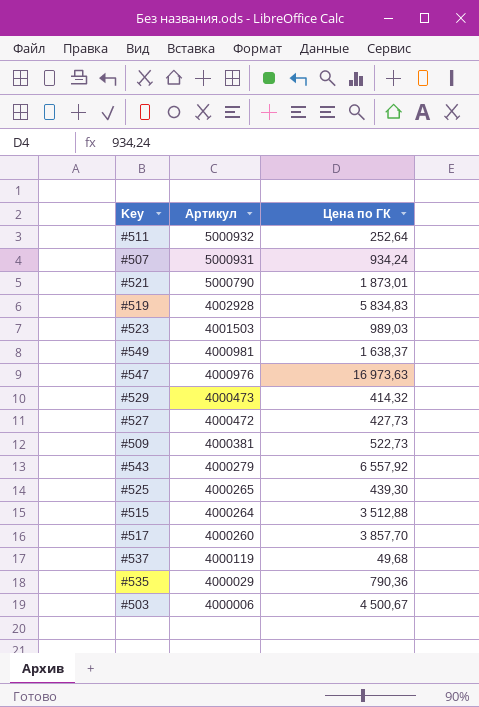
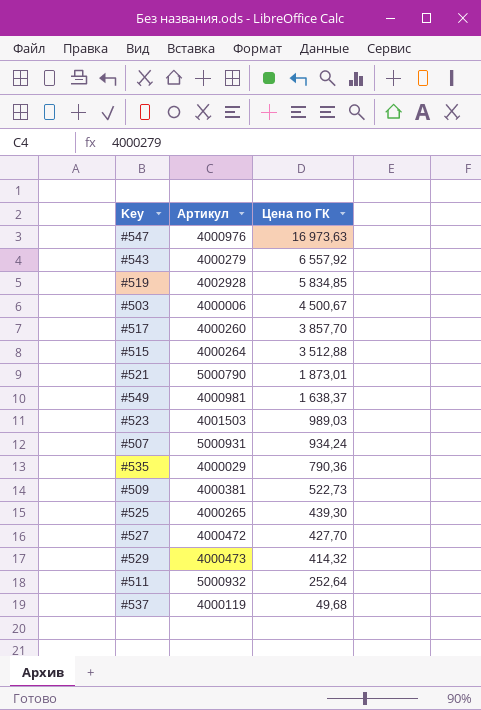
row order: Артикул descending -> Цена по ГК descending
#519 | Цена по ГК: 5 834,83 -> 5 834,85
#527 | Цена по ГК: 427,73 -> 427,70

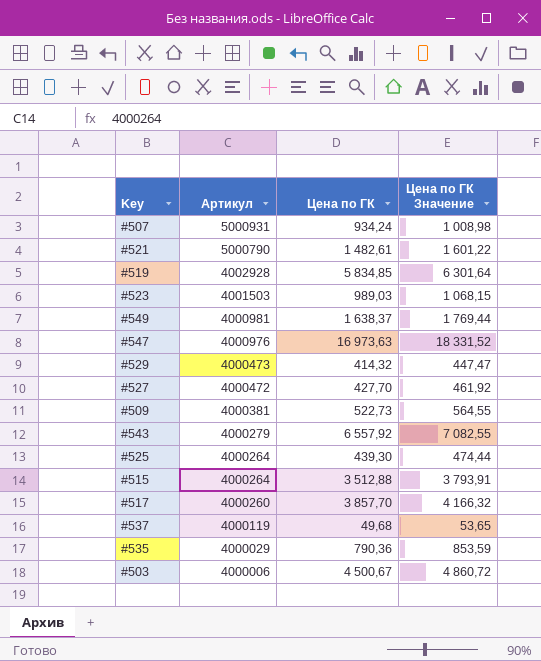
row order: Цена по ГК descending -> Артикул descending
column Цена по ГК Значение | formula: none -> [Цена по ГК] * 1,08
row #511: 5000932 | 252,64 -> none
#521 | Цена по ГК: 1 873,01 -> 1 482,61
#525 | Артикул: 4000265 -> 4000264

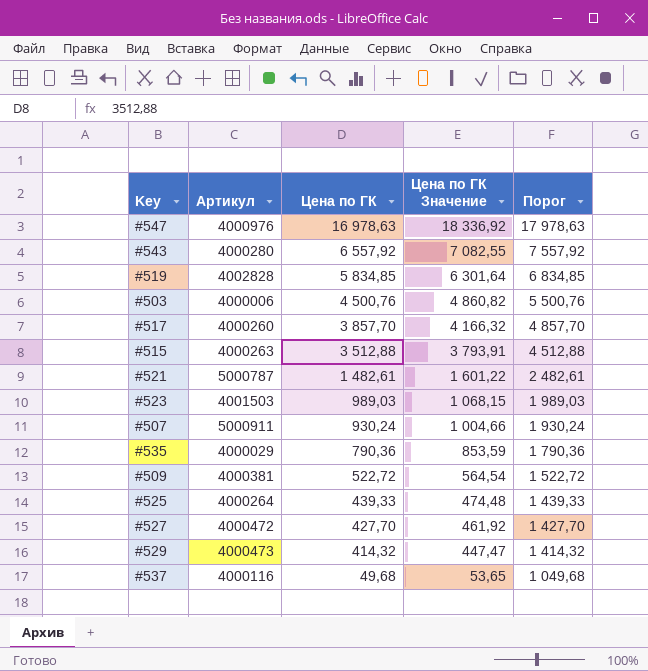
row order: Артикул descending -> Цена по ГК descending
column Порог | formula: none -> [Цена по ГК] + 1000
row #549: 4000981 | 1 638,37 | 1 769,44 -> none
#547 | Цена по ГК: 16 973,63 -> 16 978,63
#547 | Цена по ГК Значение: 18 331,52 -> 18 336,92
#543 | Артикул: 4000279 -> 4000280
#519 | Артикул: 4002928 -> 4002828
#503 | Цена по ГК: 4 500,67 -> 4 500,76
#503 | Цена по ГК Значение: 4 860,72 -> 4 860,82
#515 | Артикул: 4000264 -> 4000263
#521 | Артикул: 5000790 -> 5000787
#507 | Артикул: 5000931 -> 5000911
#507 | Цена по ГК: 934,24 -> 930,24
#507 | Цена по ГК Значение: 1 008,98 -> 1 004,66
#509 | Цена по ГК: 522,73 -> 522,72
#509 | Цена по ГК Значение: 564,55 -> 564,54
#525 | Цена по ГК: 439,30 -> 439,33
#525 | Цена по ГК Значение: 474,44 -> 474,48
#537 | Артикул: 4000119 -> 4000116

